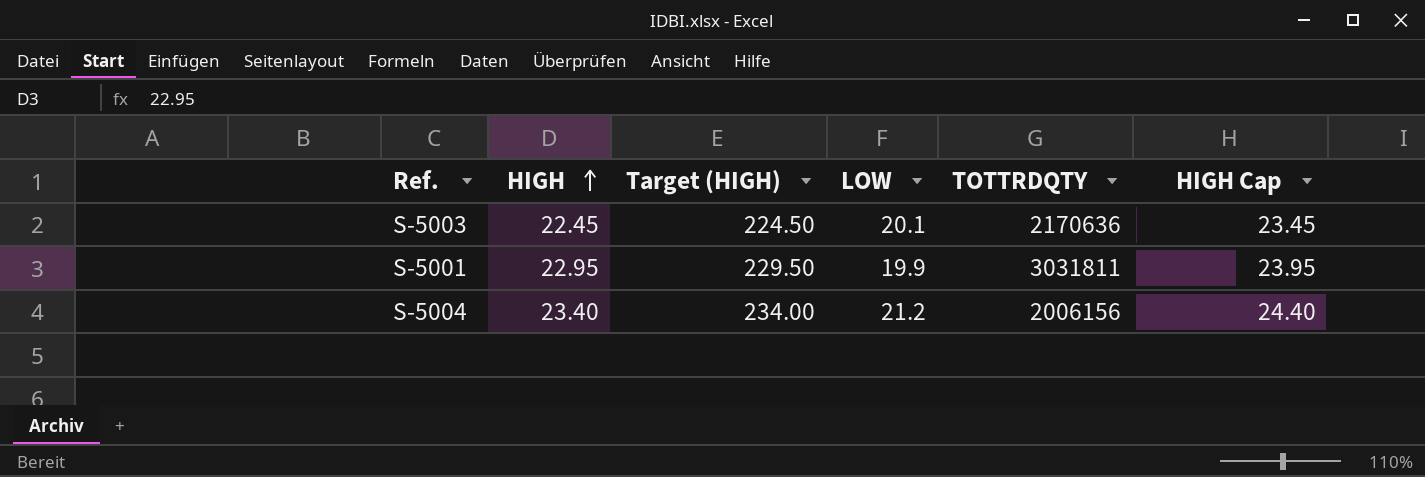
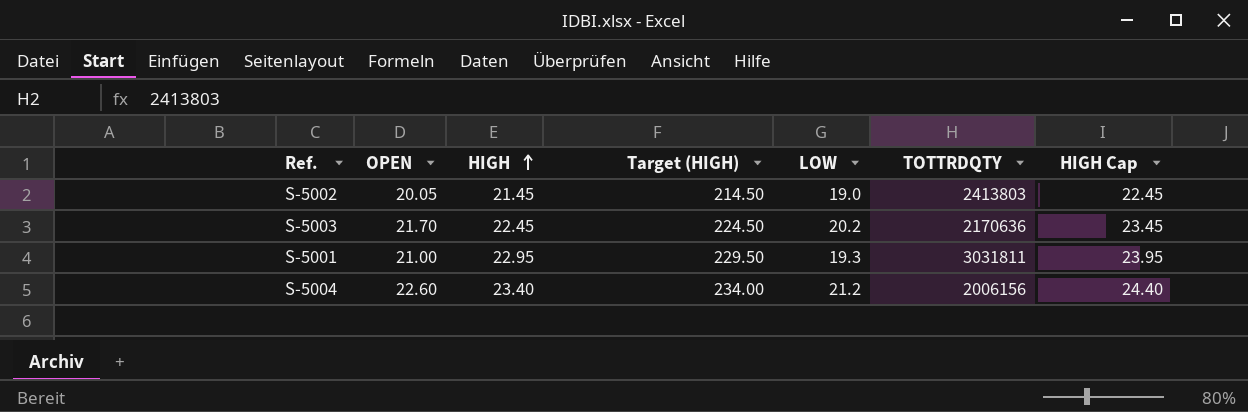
column OPEN | position: none -> 2
row S-5002: none -> 20.05 | 21.45 | 214.50 | 19.0 | 2413803 | 22.45
S-5003 | LOW: 20.1 -> 20.2
S-5001 | LOW: 19.9 -> 19.3

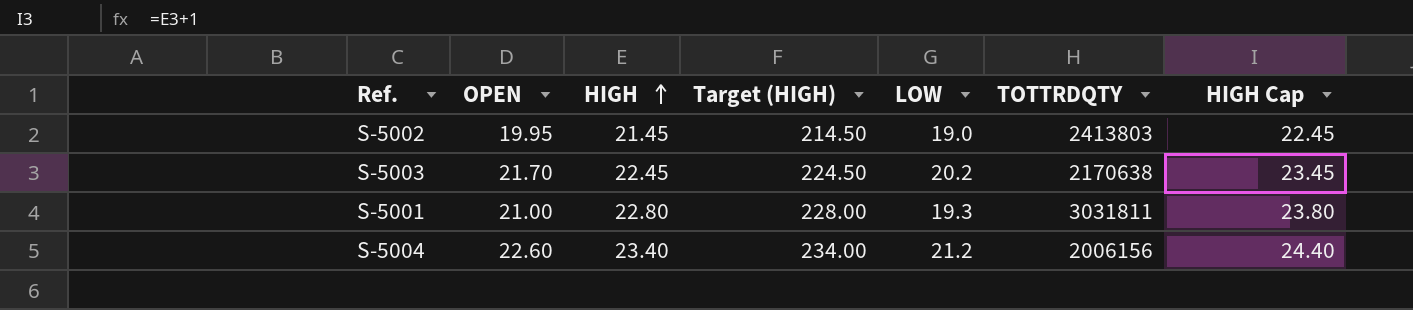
S-5002 | OPEN: 20.05 -> 19.95
S-5003 | TOTTRDQTY: 2170636 -> 2170638
S-5001 | HIGH: 22.95 -> 22.80
S-5001 | Target (HIGH): 229.50 -> 228.00
S-5001 | HIGH Cap: 23.95 -> 23.80

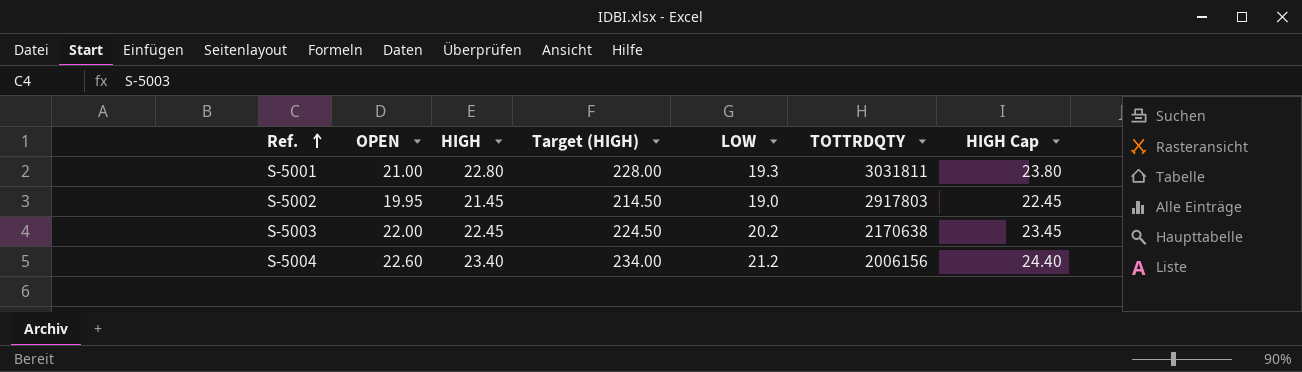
row order: HIGH ascending -> Ref. ascending
S-5002 | TOTTRDQTY: 2413803 -> 2917803
S-5003 | OPEN: 21.70 -> 22.00

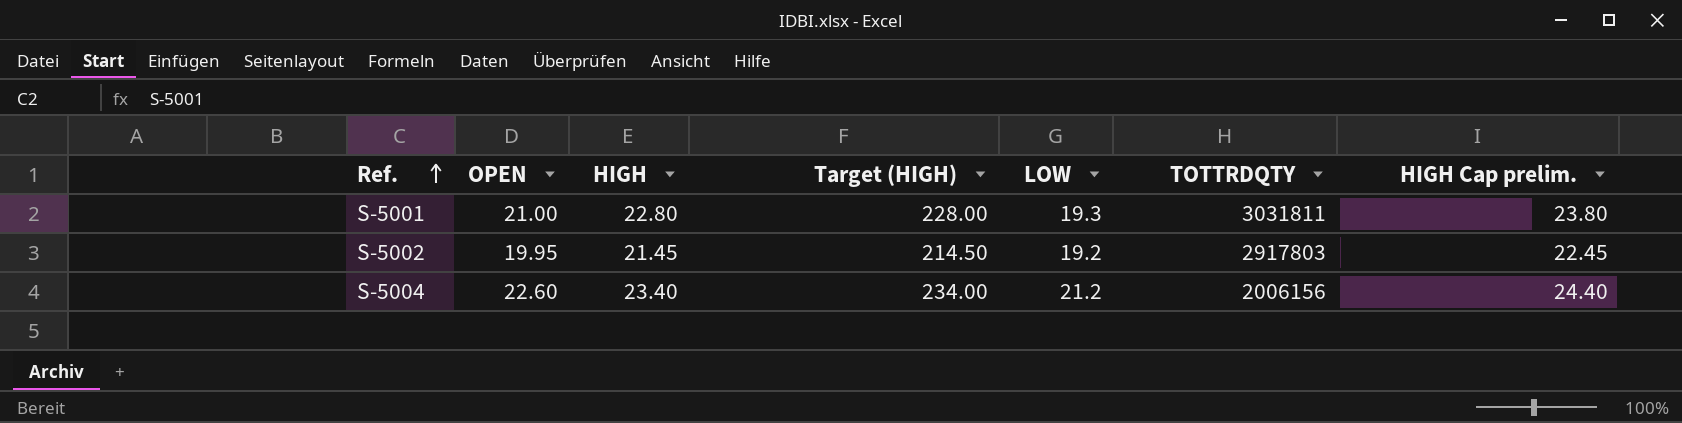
column name: HIGH Cap -> HIGH Cap prelim.
row S-5003: 22.00 | 22.45 | 224.50 | 20.2 | 2170638 | 23.45 -> none
S-5002 | LOW: 19.0 -> 19.2

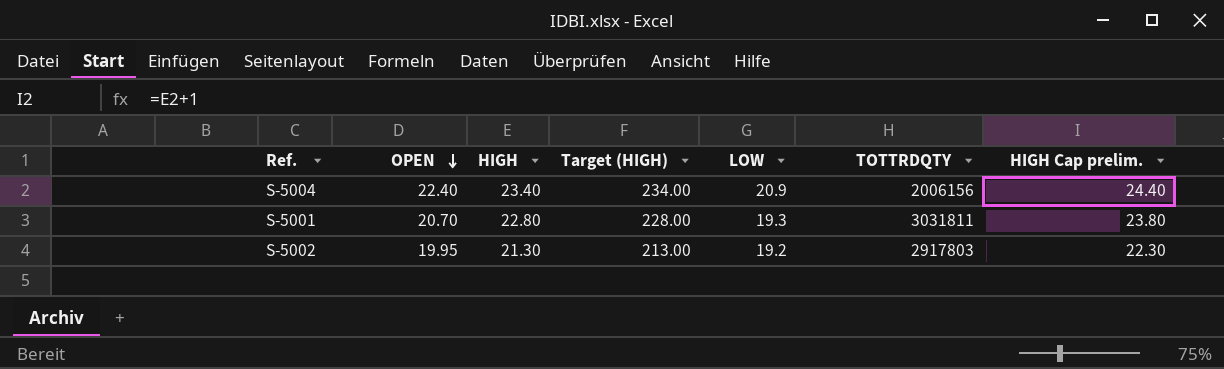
row order: Ref. ascending -> OPEN descending
S-5004 | OPEN: 22.60 -> 22.40
S-5004 | LOW: 21.2 -> 20.9
S-5001 | OPEN: 21.00 -> 20.70
S-5002 | HIGH: 21.45 -> 21.30
S-5002 | Target (HIGH): 214.50 -> 213.00
S-5002 | HIGH Cap prelim.: 22.45 -> 22.30

